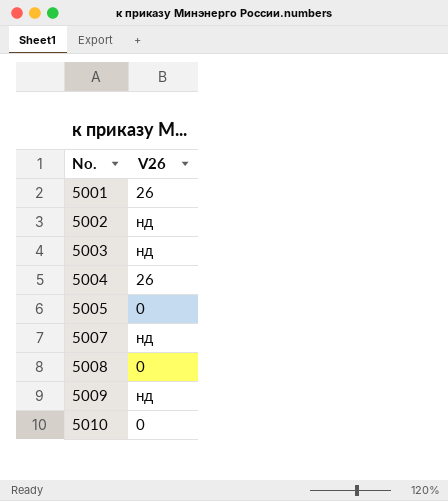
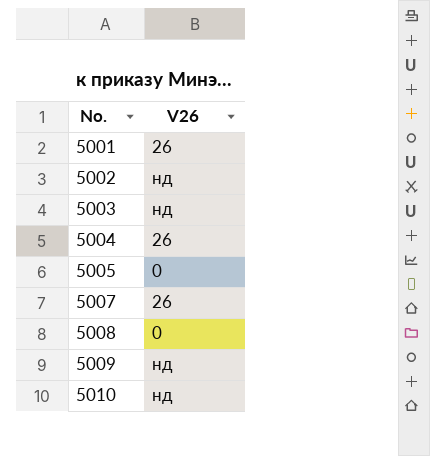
5007 | V26: нд -> 26
5010 | V26: 0 -> нд

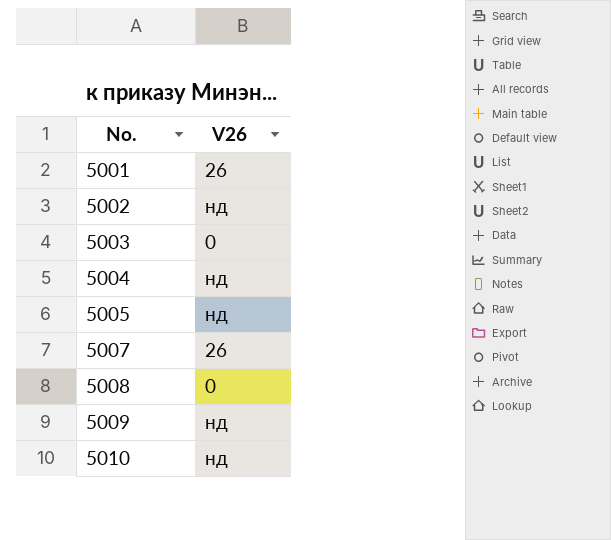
5003 | V26: нд -> 0
5004 | V26: 26 -> нд
5005 | V26: 0 -> нд

